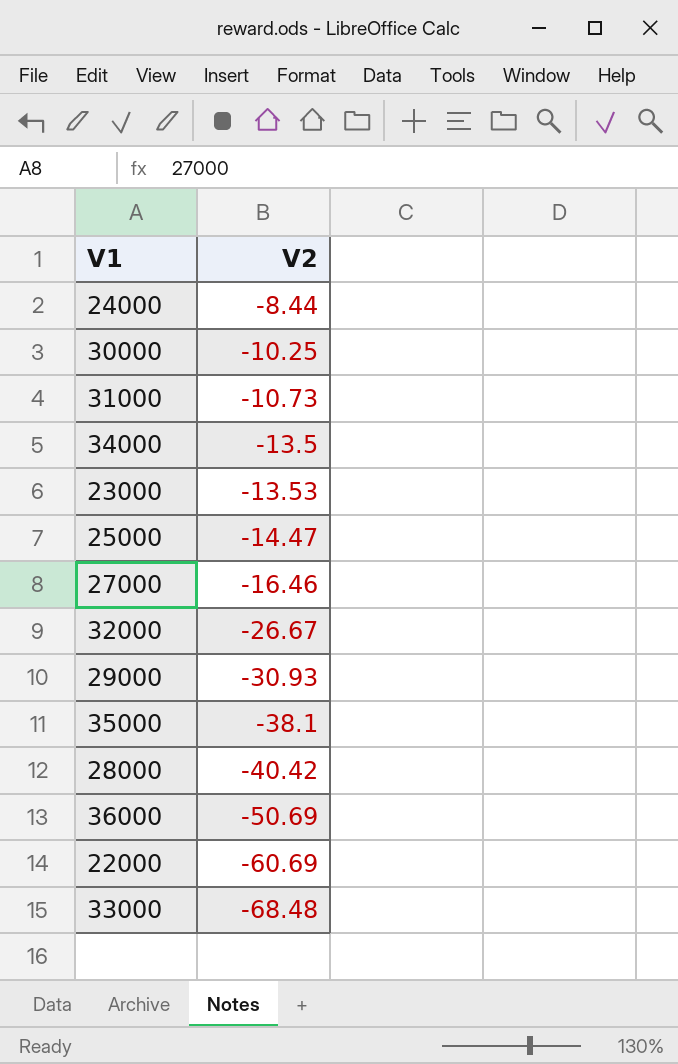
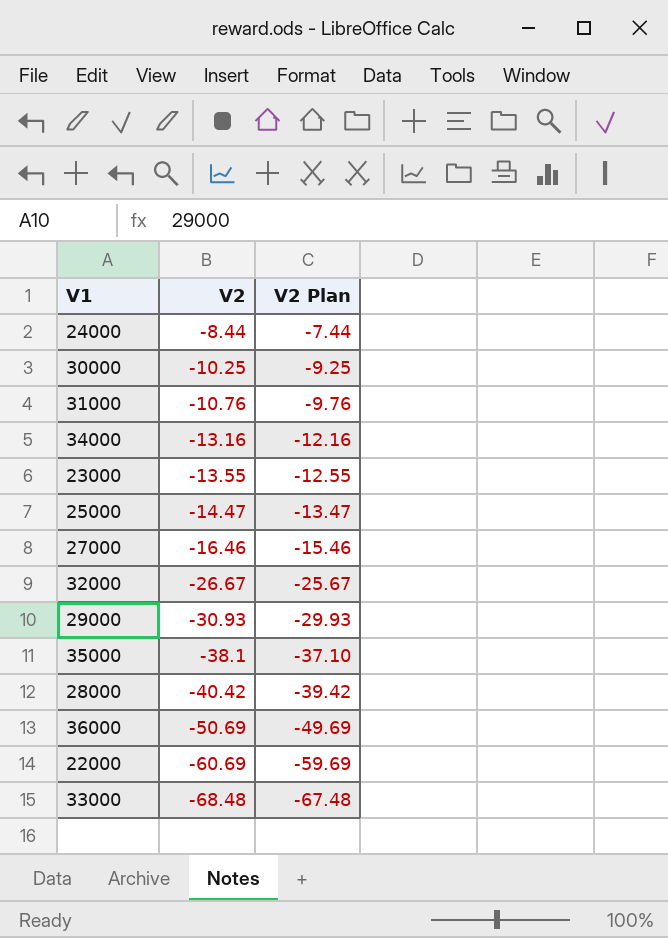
column V2 Plan | formula: none -> [V2] + 1
31000 | V2: -10.73 -> -10.76
34000 | V2: -13.5 -> -13.16
23000 | V2: -13.53 -> -13.55

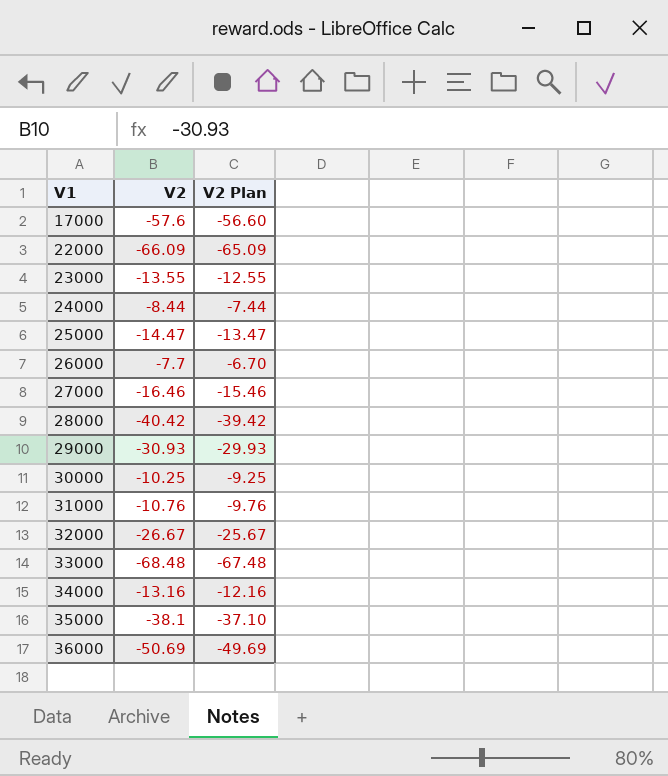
row order: V2 descending -> V1 ascending
row 17000: none -> -57.6 | -56.60
22000 | V2: -60.69 -> -66.09
22000 | V2 Plan: -59.69 -> -65.09
row 26000: none -> -7.7 | -6.70

